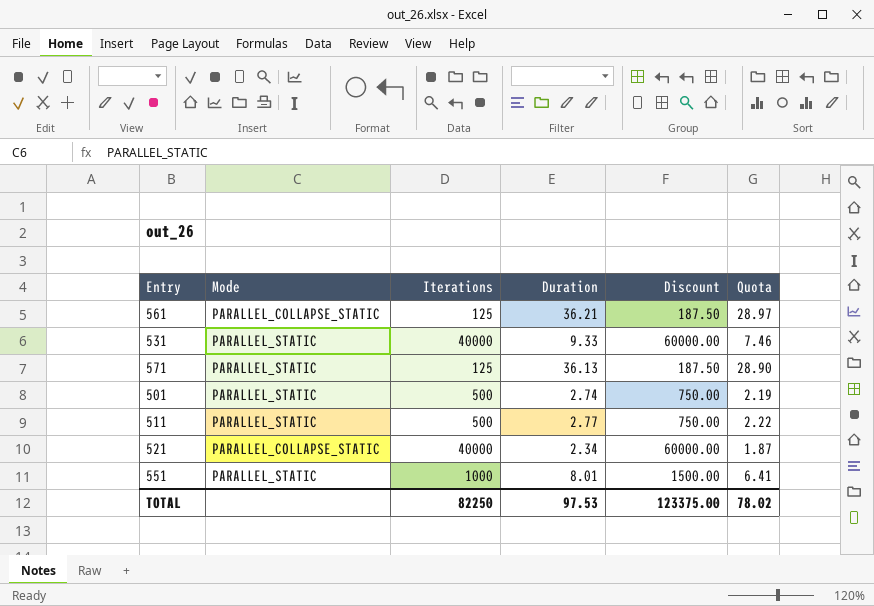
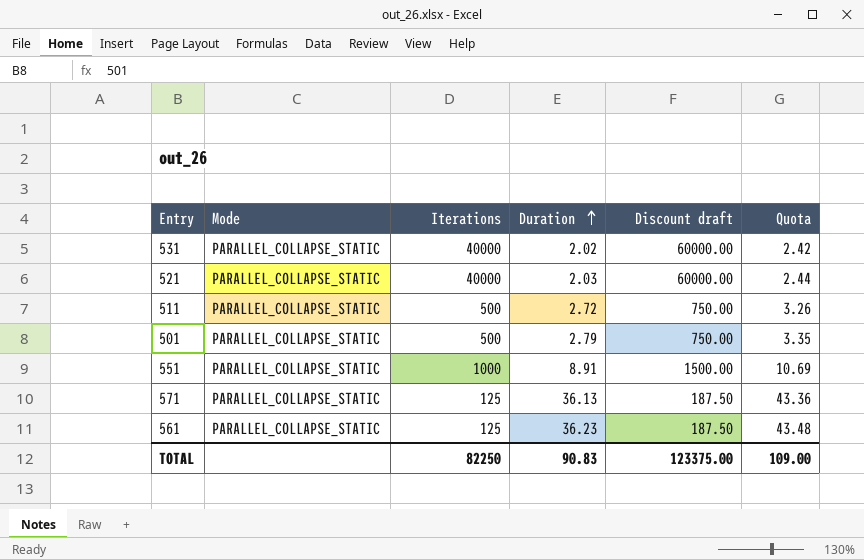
row order: none -> Duration ascending
column name: Discount -> Discount draft
column Quota | formula: [Duration] * 0.8 -> [Duration] * 1.2
531 | Mode: PARALLEL_STATIC -> PARALLEL_COLLAPSE_STATIC
531 | Duration: 9.33 -> 2.02
521 | Duration: 2.34 -> 2.03
511 | Mode: PARALLEL_STATIC -> PARALLEL_COLLAPSE_STATIC
511 | Duration: 2.77 -> 2.72
501 | Mode: PARALLEL_STATIC -> PARALLEL_COLLAPSE_STATIC
501 | Duration: 2.74 -> 2.79
551 | Mode: PARALLEL_STATIC -> PARALLEL_COLLAPSE_STATIC
551 | Duration: 8.01 -> 8.91
571 | Mode: PARALLEL_STATIC -> PARALLEL_COLLAPSE_STATIC
561 | Duration: 36.21 -> 36.23
TOTAL | Duration: 97.53 -> 90.83
TOTAL | Quota: 78.02 -> 109.00

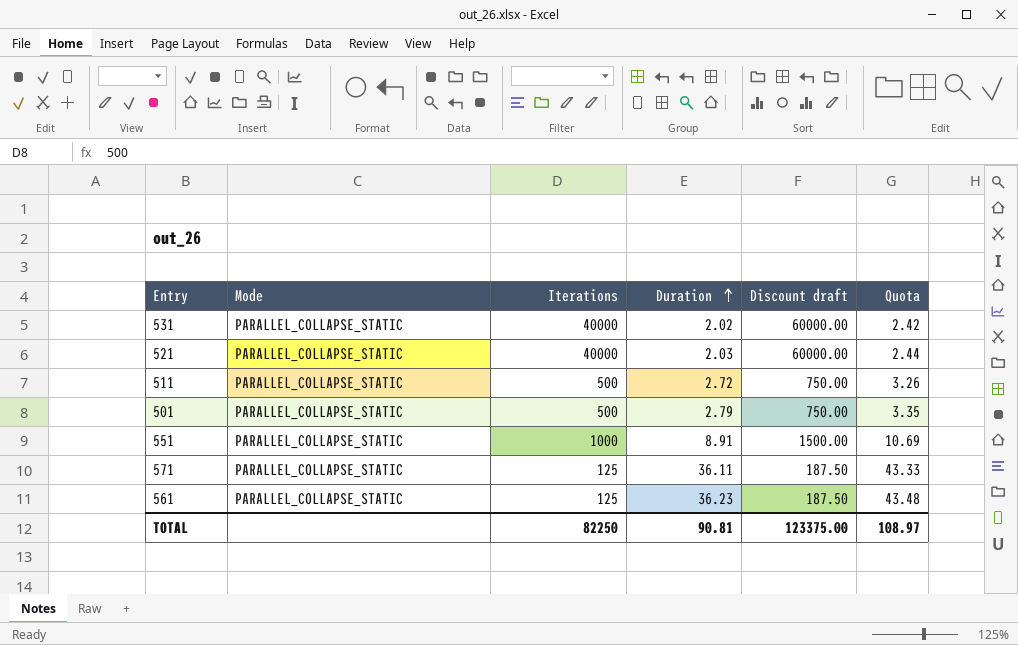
571 | Duration: 36.13 -> 36.11
571 | Quota: 43.36 -> 43.33
TOTAL | Duration: 90.83 -> 90.81
TOTAL | Quota: 109.00 -> 108.97

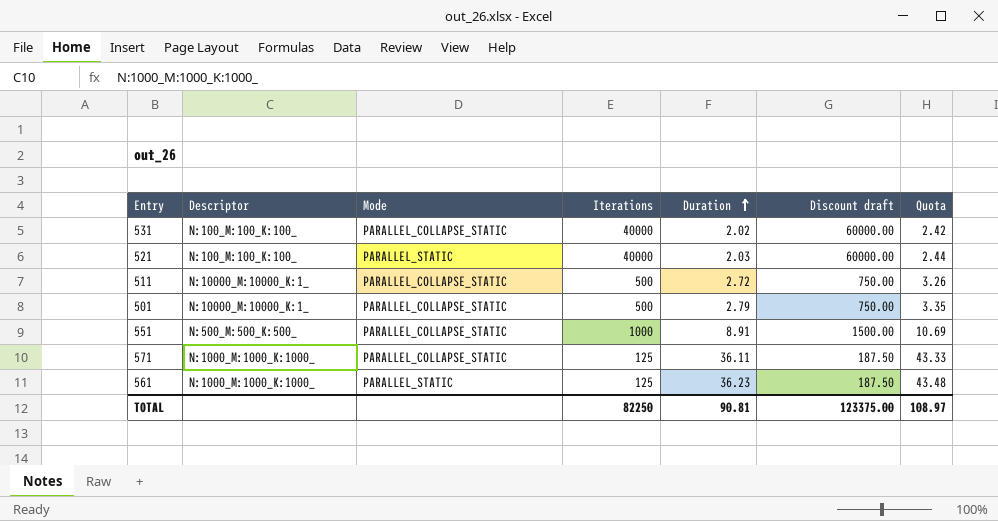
column Descriptor | position: none -> 2
521 | Mode: PARALLEL_COLLAPSE_STATIC -> PARALLEL_STATIC
561 | Mode: PARALLEL_COLLAPSE_STATIC -> PARALLEL_STATIC

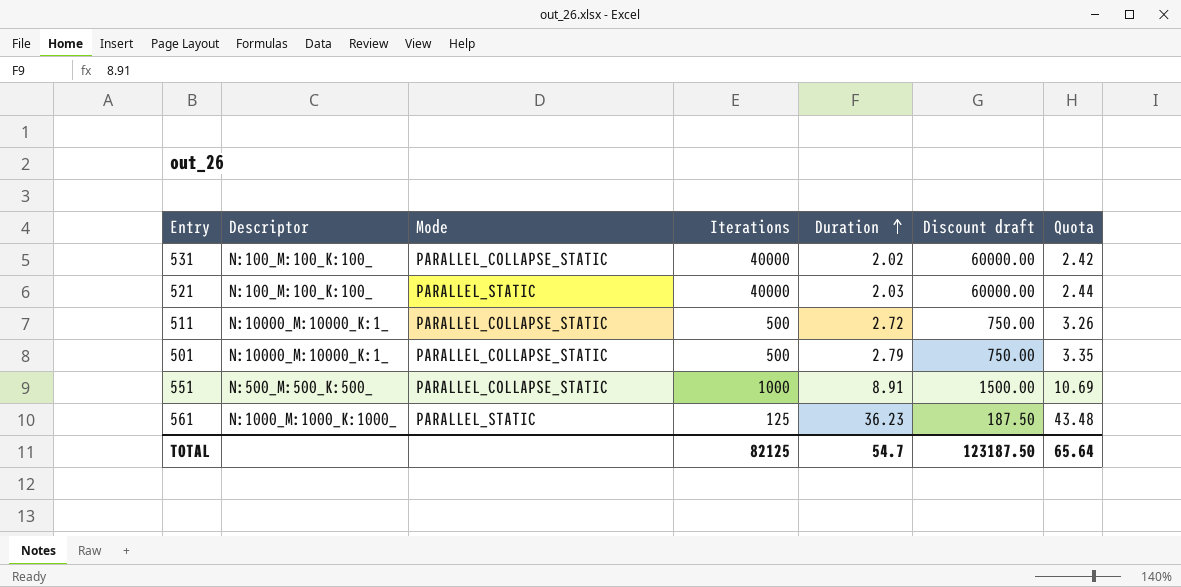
row 571: N:1000_M:1000_K:1000_ | PARALLEL_COLLAPSE_STATIC | 125 | 36.11 | 187.50 | 43.33 -> none
TOTAL | Iterations: 82250 -> 82125
TOTAL | Duration: 90.81 -> 54.7
TOTAL | Discount draft: 123375.00 -> 123187.50
TOTAL | Quota: 108.97 -> 65.64

